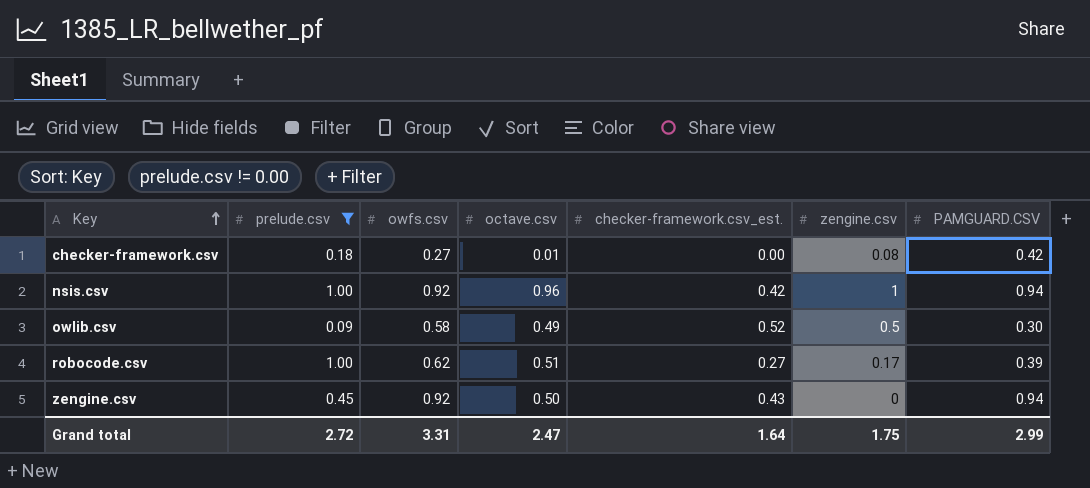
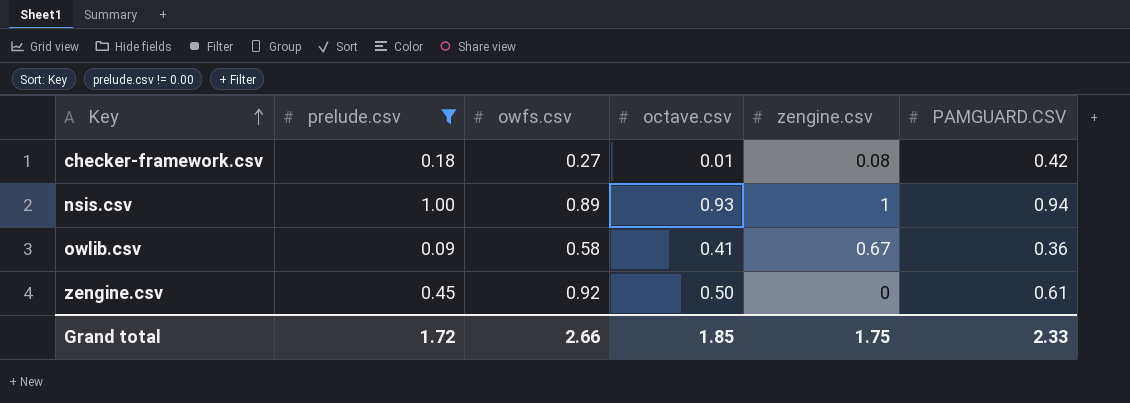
column checker-framework.csv_est. | position: 5 -> none
row robocode.csv: 1.00 | 0.62 | 0.51 | 0.27 | 0.17 | 0.39 -> none
nsis.csv | owfs.csv: 0.92 -> 0.89
nsis.csv | octave.csv: 0.96 -> 0.93
owlib.csv | octave.csv: 0.49 -> 0.41
owlib.csv | zengine.csv: 0.5 -> 0.67
owlib.csv | PAMGUARD.CSV: 0.30 -> 0.36
zengine.csv | PAMGUARD.CSV: 0.94 -> 0.61
Grand total | prelude.csv: 2.72 -> 1.72
Grand total | owfs.csv: 3.31 -> 2.66
Grand total | octave.csv: 2.47 -> 1.85
Grand total | PAMGUARD.CSV: 2.99 -> 2.33

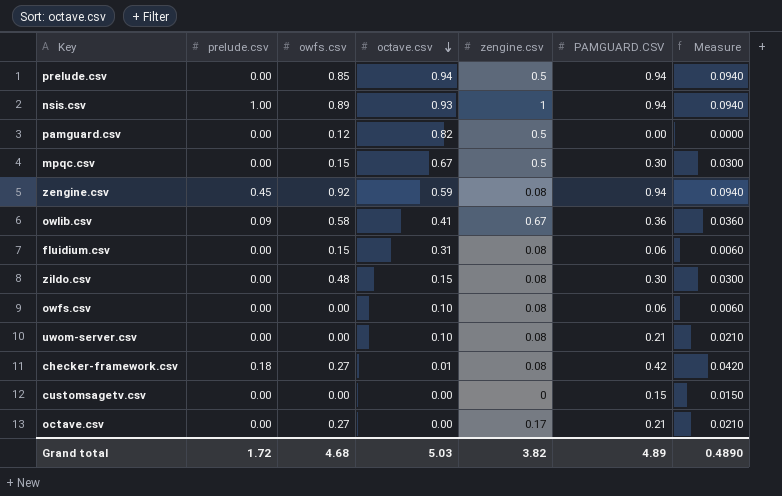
filter: prelude.csv != 0.00 -> none
row order: Key ascending -> octave.csv descending
column Measure | formula: none -> [PAMGUARD.CSV] * 0.1
zengine.csv | octave.csv: 0.50 -> 0.59
zengine.csv | zengine.csv: 0 -> 0.08
zengine.csv | PAMGUARD.CSV: 0.61 -> 0.94
Grand total | owfs.csv: 2.66 -> 4.68
Grand total | octave.csv: 1.85 -> 5.03
Grand total | zengine.csv: 1.75 -> 3.82
Grand total | PAMGUARD.CSV: 2.33 -> 4.89

